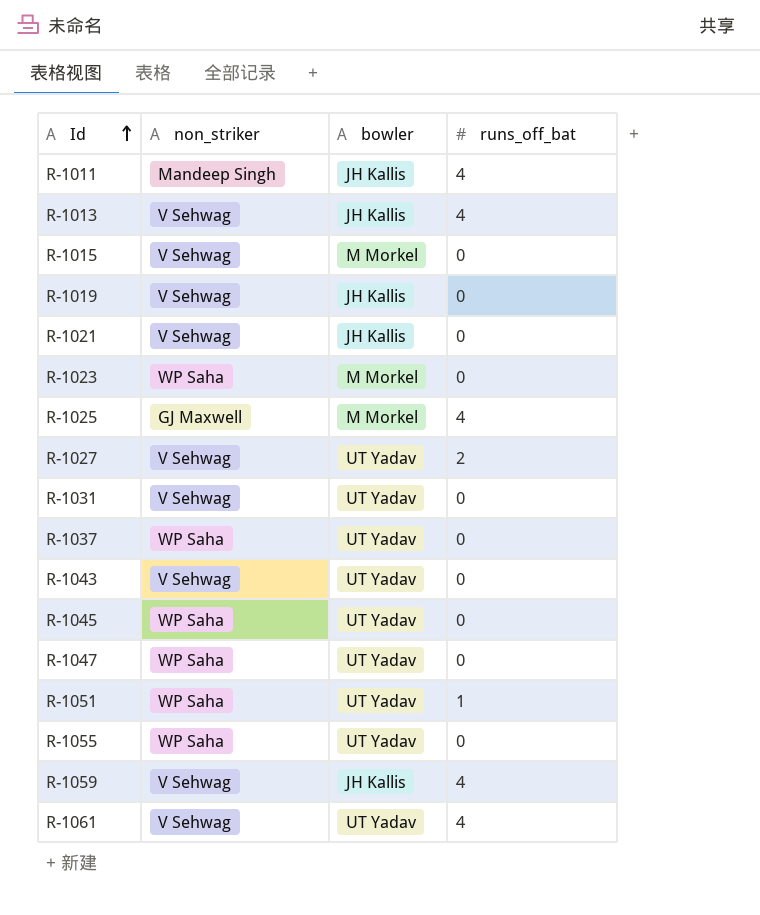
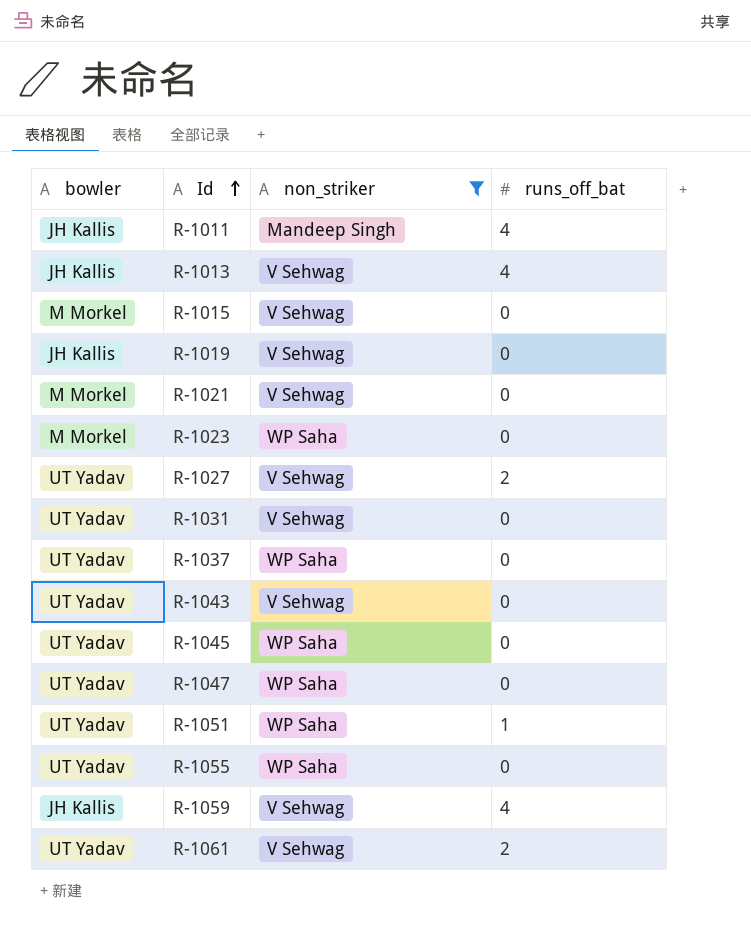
filter: none -> non_striker != GJ Maxwell
column bowler | position: 3 -> 1
R-1021 | bowler: JH Kallis -> M Morkel
R-1061 | runs_off_bat: 4 -> 2

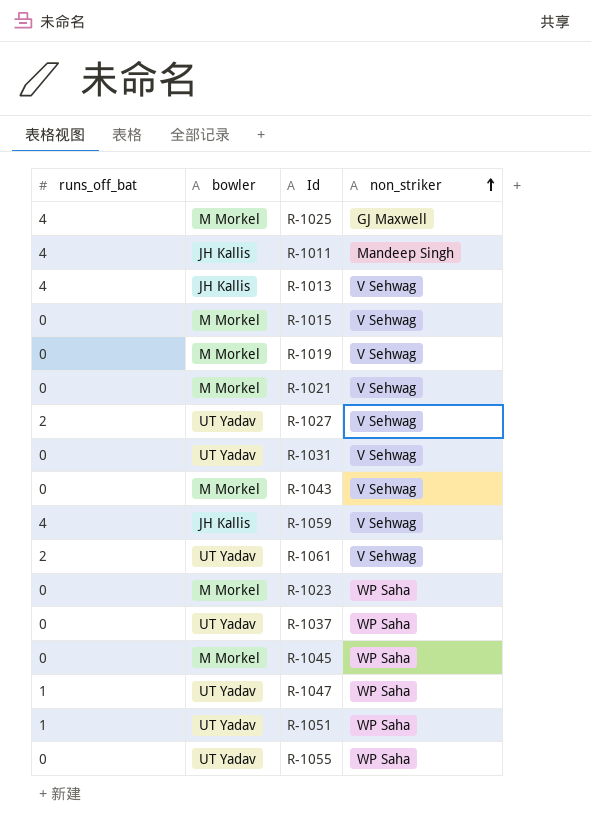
filter: non_striker != GJ Maxwell -> none
row order: Id ascending -> non_striker ascending
column runs_off_bat | position: 4 -> 1
R-1019 | bowler: JH Kallis -> M Morkel
R-1043 | bowler: UT Yadav -> M Morkel
R-1045 | bowler: UT Yadav -> M Morkel
R-1047 | runs_off_bat: 0 -> 1

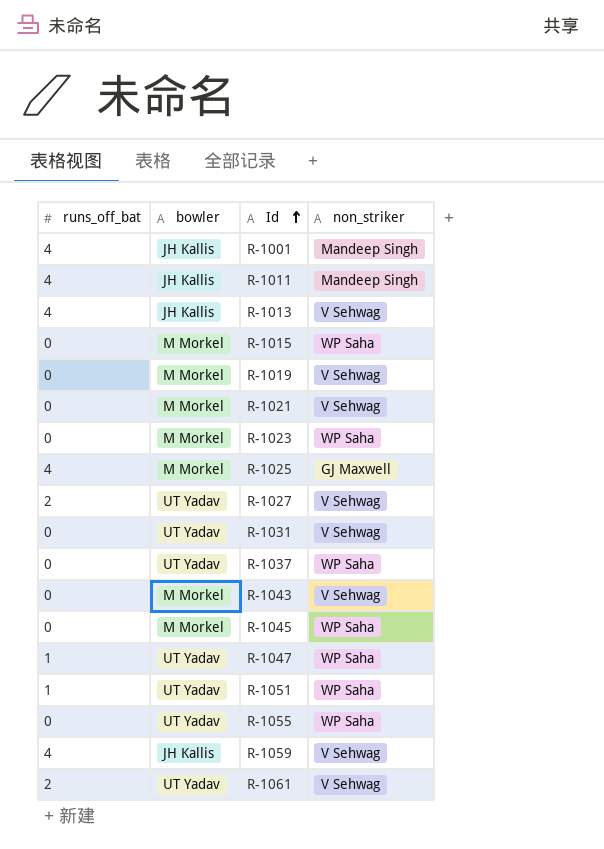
row order: non_striker ascending -> Id ascending
row R-1001: none -> 4 | JH Kallis | Mandeep Singh
R-1015 | non_striker: V Sehwag -> WP Saha

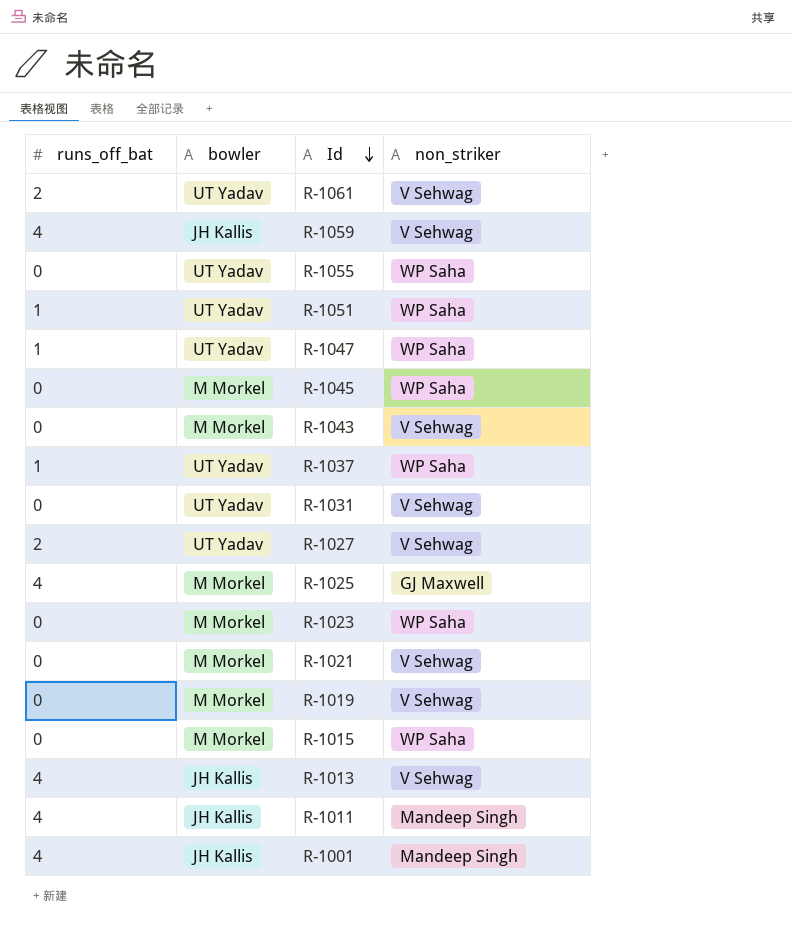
row order: Id ascending -> Id descending
R-1037 | runs_off_bat: 0 -> 1

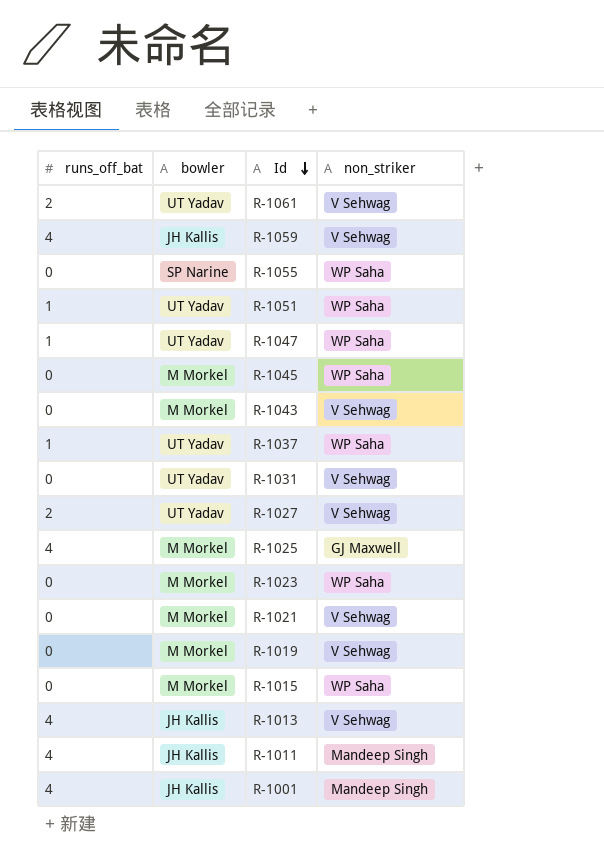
R-1055 | bowler: UT Yadav -> SP Narine

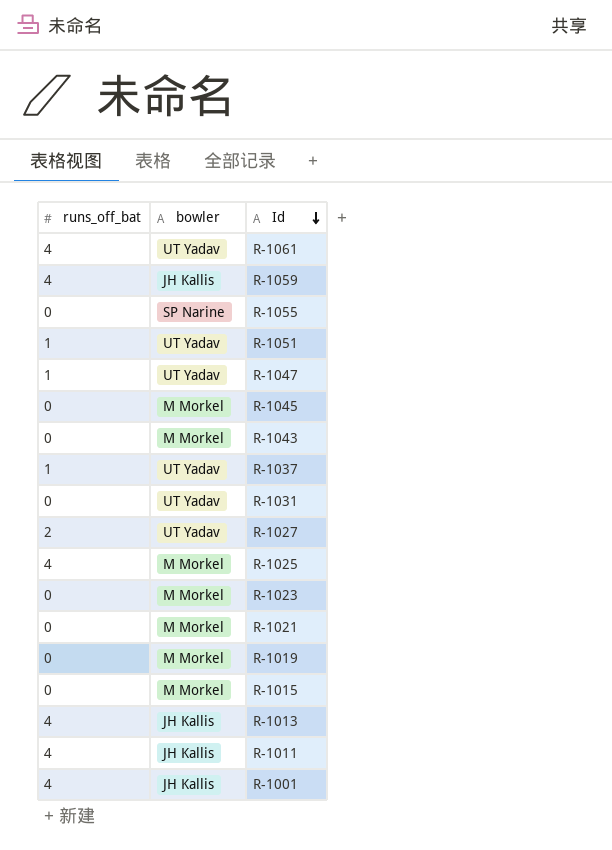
column non_striker | position: 4 -> none
R-1061 | runs_off_bat: 2 -> 4

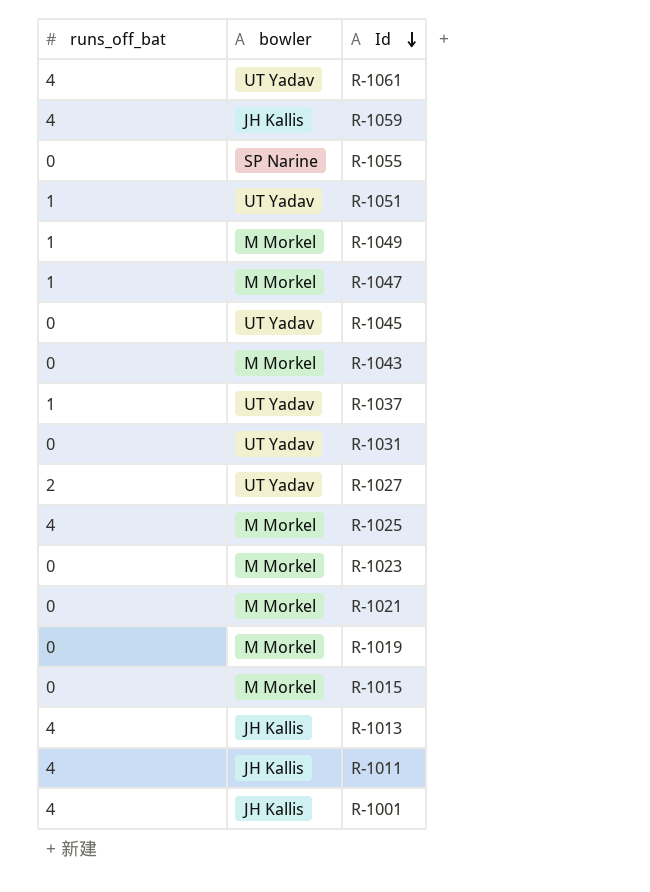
row R-1049: none -> 1 | M Morkel
R-1047 | bowler: UT Yadav -> M Morkel
R-1045 | bowler: M Morkel -> UT Yadav

